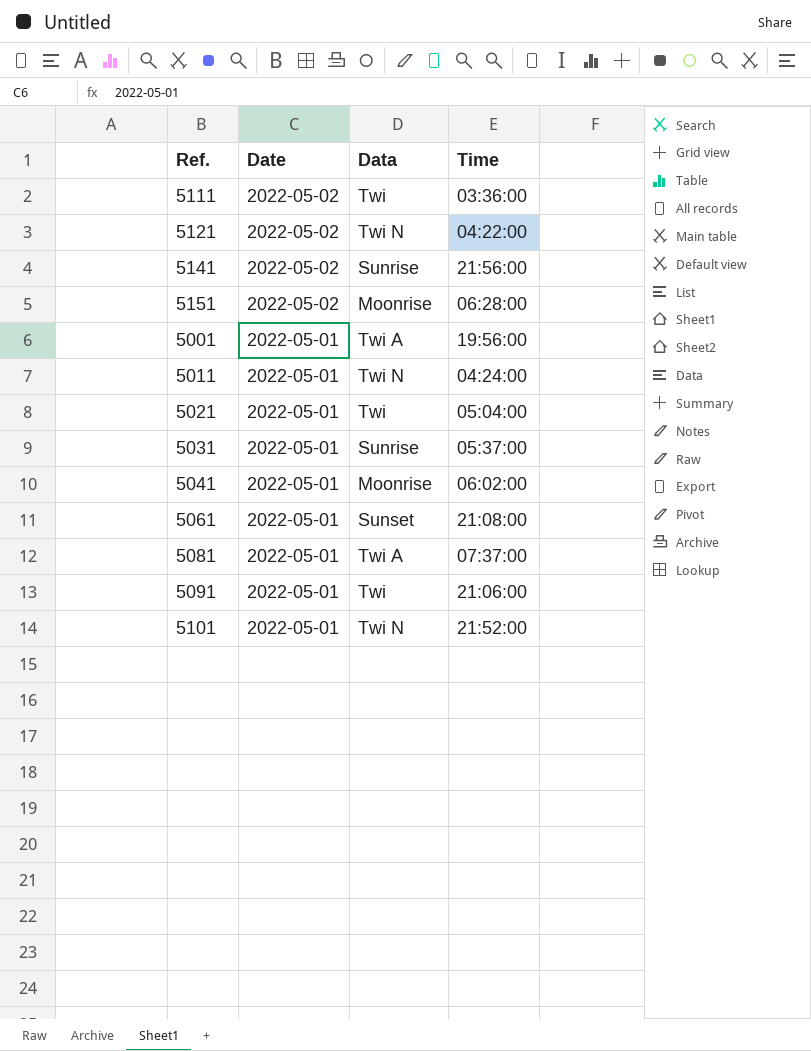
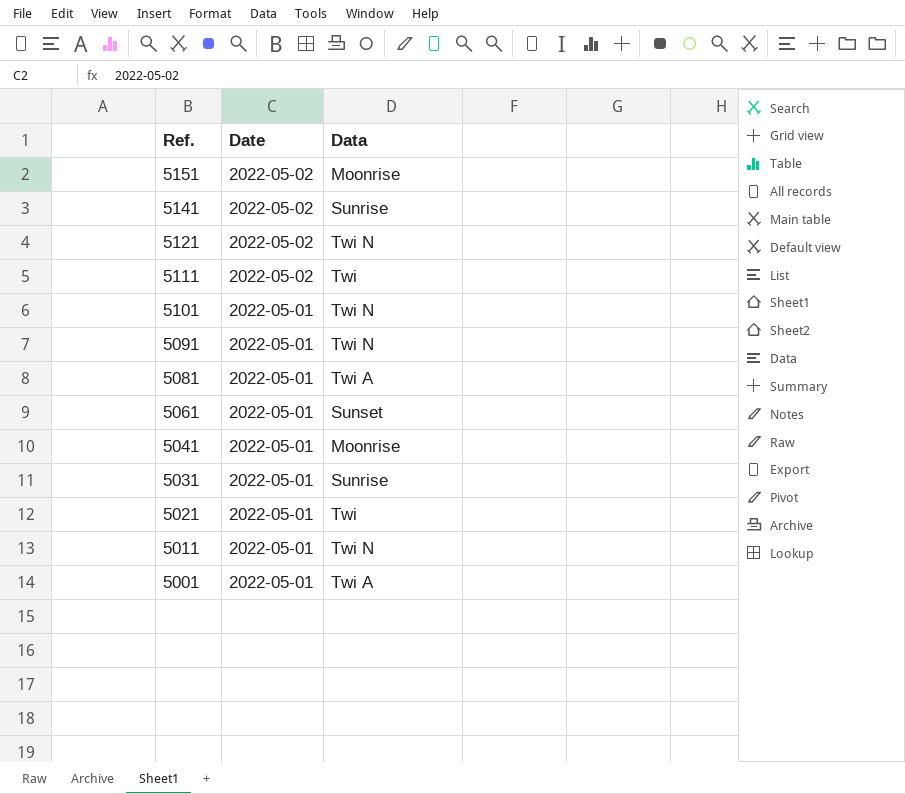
row order: Date descending -> Ref. descending
column Time | position: 4 -> none
5091 | Data: Twi -> Twi N

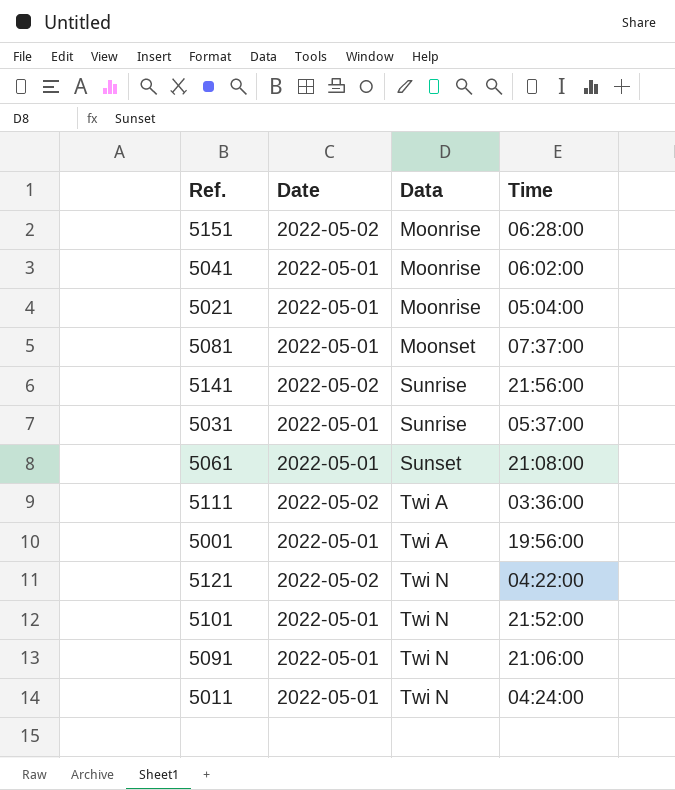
row order: Ref. descending -> Data ascending
column Time | position: none -> 4
5021 | Data: Twi -> Moonrise
5081 | Data: Twi A -> Moonset
5111 | Data: Twi -> Twi A

